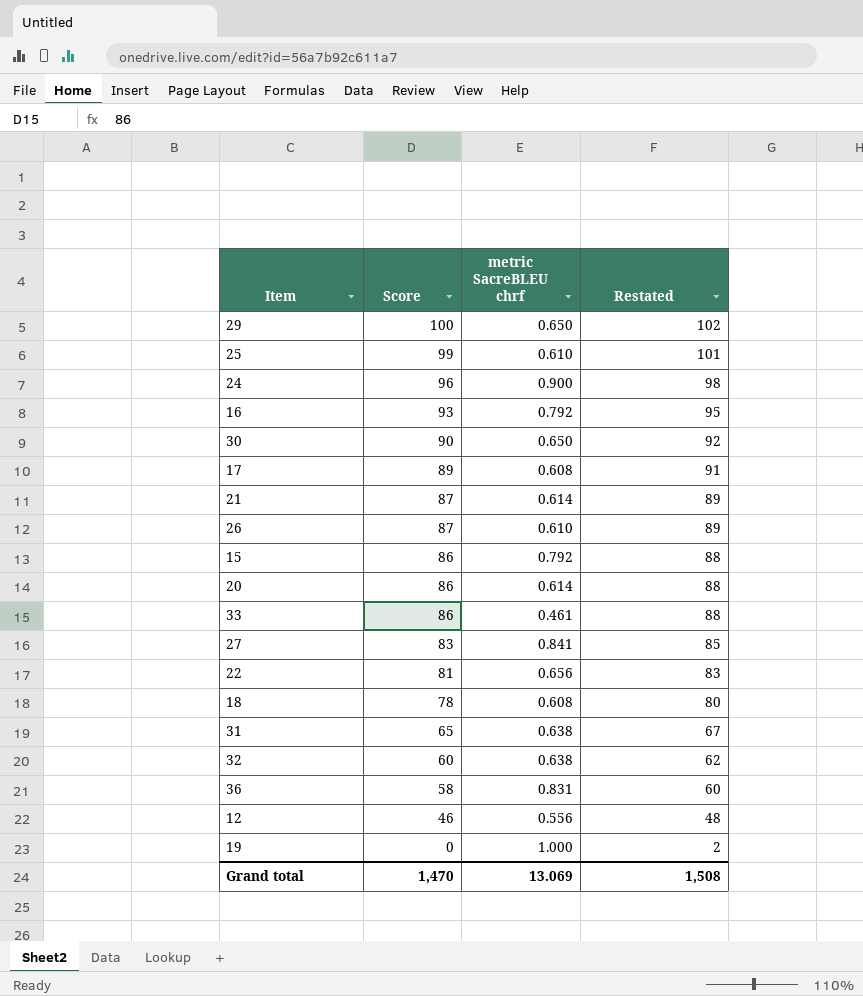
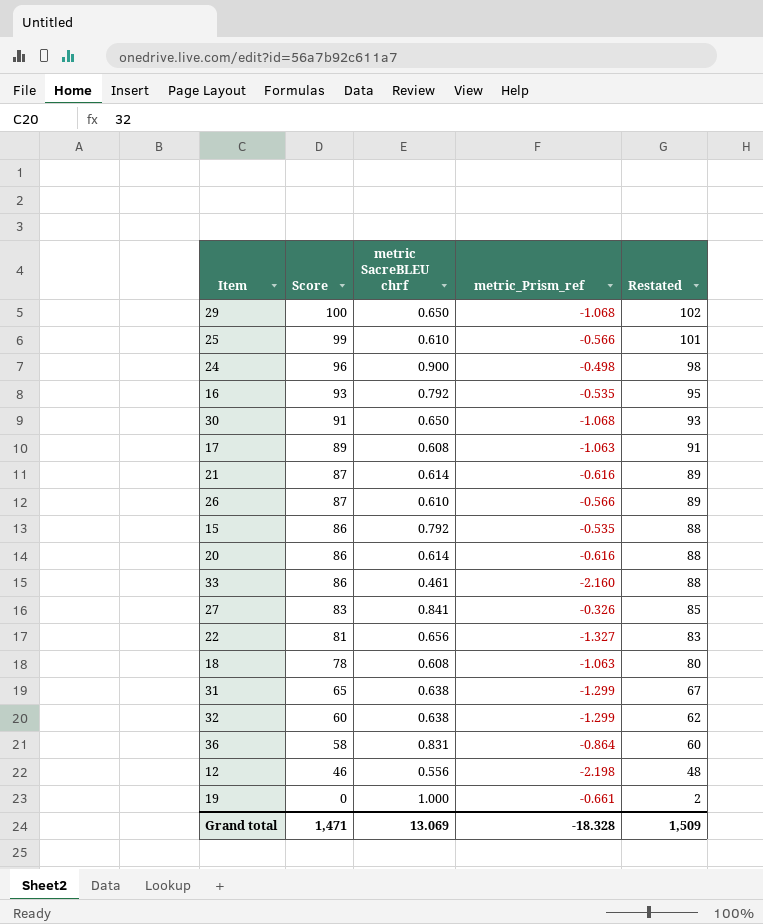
column metric_Prism_ref | position: none -> 4
30 | Score: 90 -> 91
30 | Restated: 92 -> 93
Grand total | Score: 1,470 -> 1,471
Grand total | Restated: 1,508 -> 1,509

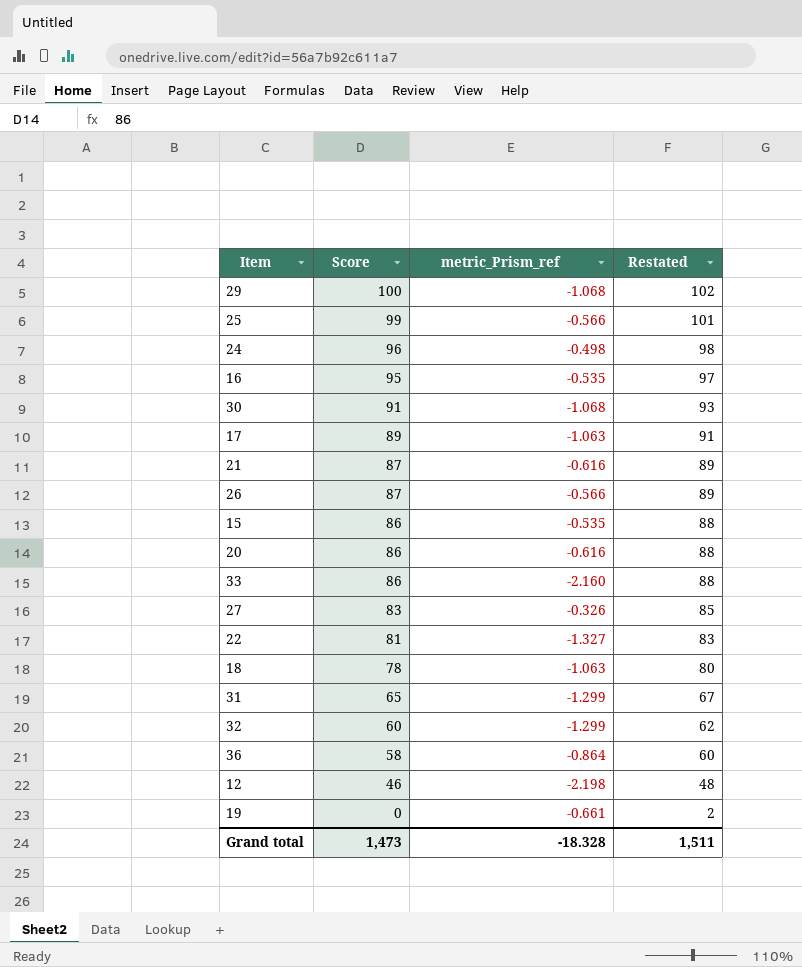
column metric SacreBLEU chrf | position: 3 -> none
16 | Score: 93 -> 95
16 | Restated: 95 -> 97
Grand total | Score: 1,471 -> 1,473
Grand total | Restated: 1,509 -> 1,511

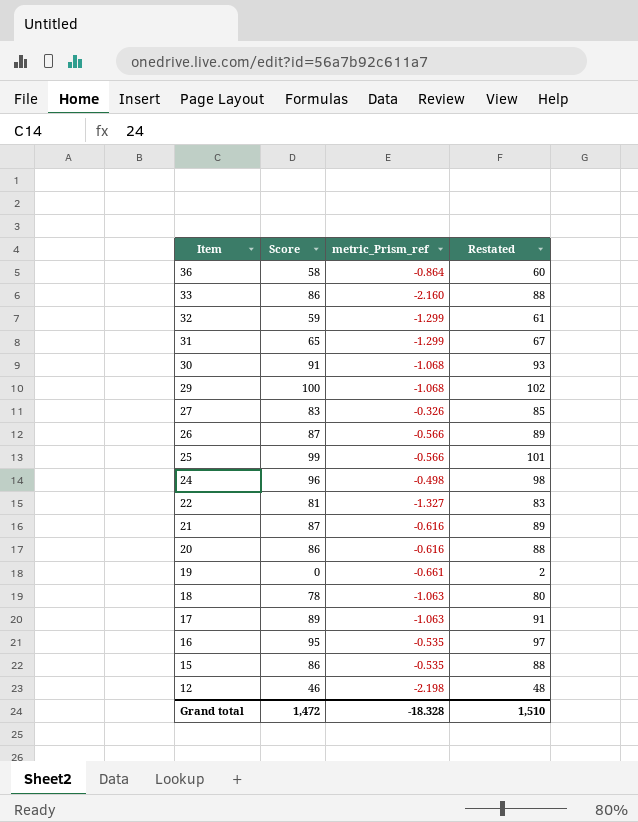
row order: Score descending -> Item descending
32 | Score: 60 -> 59
32 | Restated: 62 -> 61
Grand total | Score: 1,473 -> 1,472
Grand total | Restated: 1,511 -> 1,510

